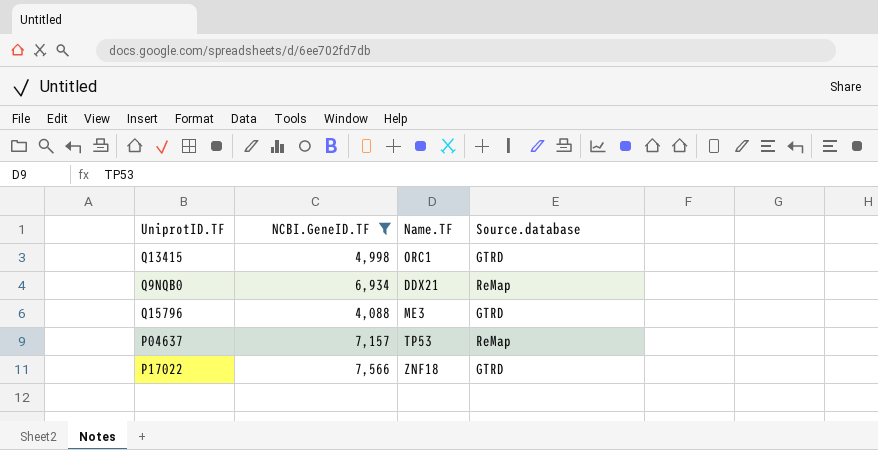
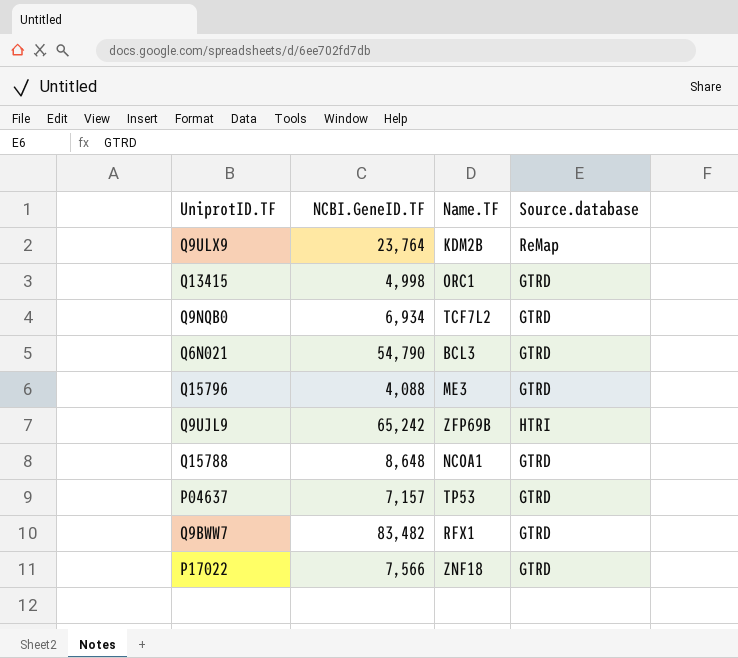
filter: NCBI.GeneID.TF <= 7,566 -> none
Q9NQB0 | Name.TF: DDX21 -> TCF7L2
Q9NQB0 | Source.database: ReMap -> GTRD
P04637 | Source.database: ReMap -> GTRD

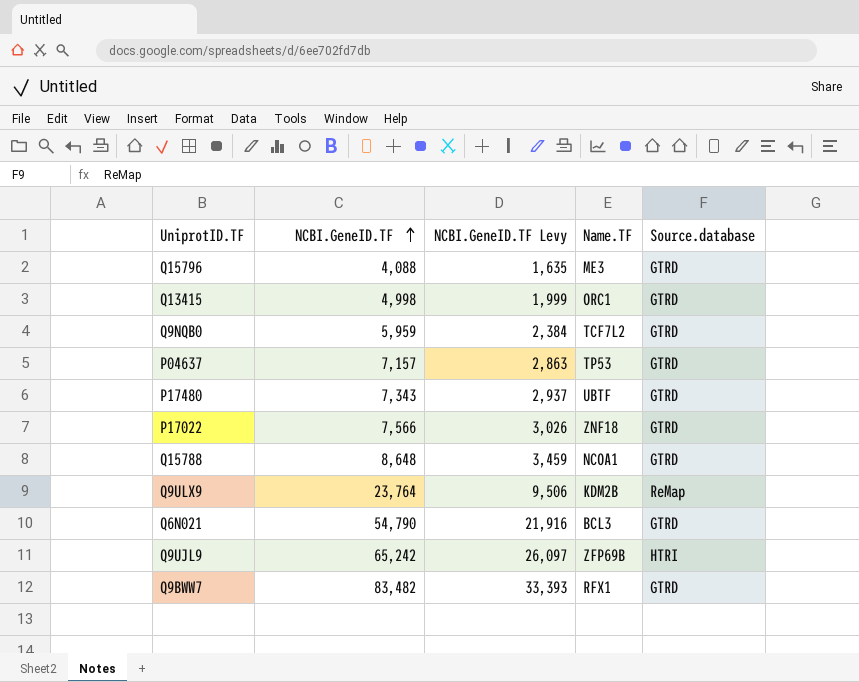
row order: none -> NCBI.GeneID.TF ascending
column NCBI.GeneID.TF Levy | formula: none -> [NCBI.GeneID.TF] * 0.4
Q9NQB0 | NCBI.GeneID.TF: 6,934 -> 5,959
row P17480: none -> 7,343 | 2,937 | UBTF | GTRD

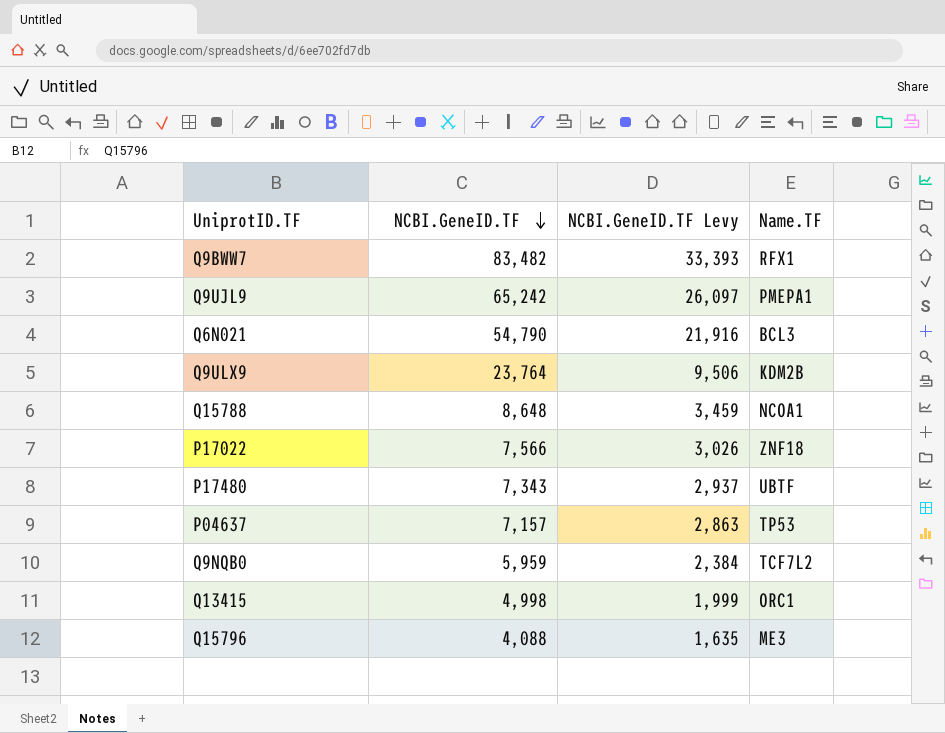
row order: NCBI.GeneID.TF ascending -> NCBI.GeneID.TF descending
column Source.database | position: 5 -> none
Q9UJL9 | Name.TF: ZFP69B -> PMEPA1

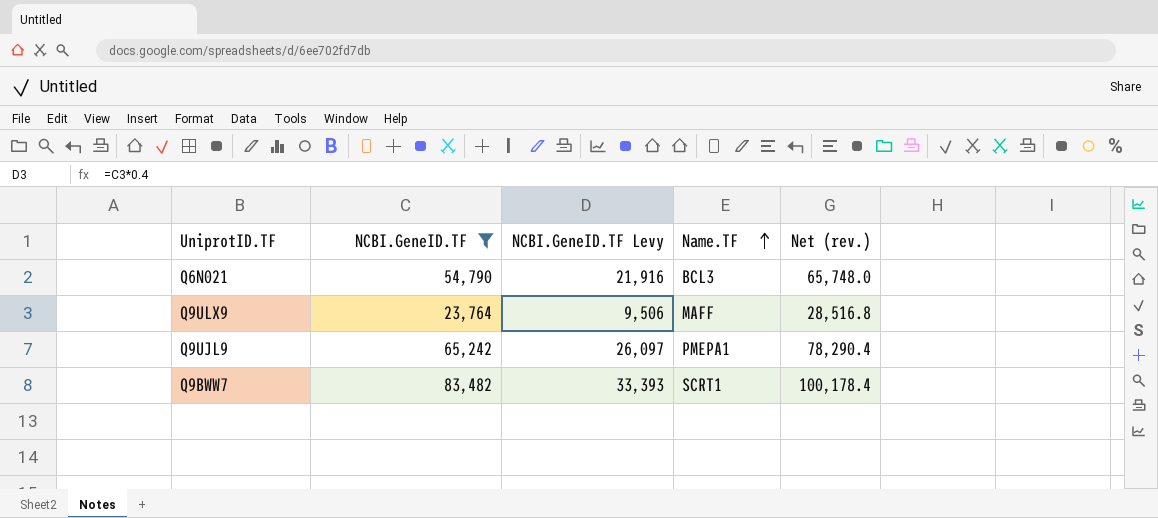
filter: none -> NCBI.GeneID.TF >= 23,764
row order: NCBI.GeneID.TF descending -> Name.TF ascending
column Net (rev.) | formula: none -> [NCBI.GeneID.TF] * 1.2
Q9ULX9 | Name.TF: KDM2B -> MAFF
Q9BWW7 | Name.TF: RFX1 -> SCRT1

